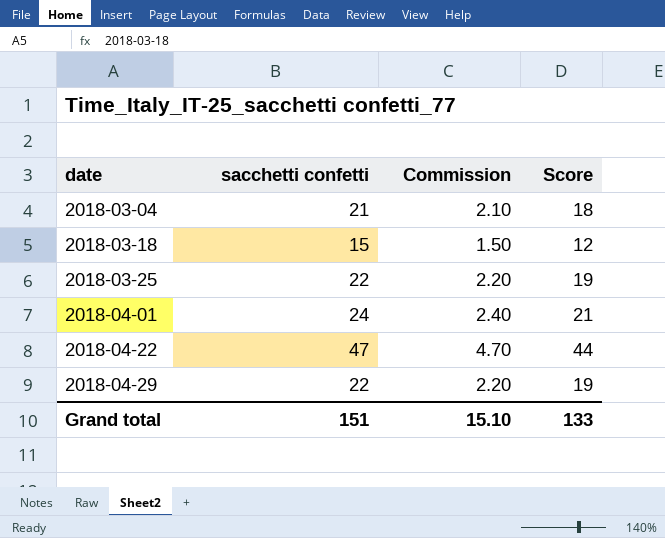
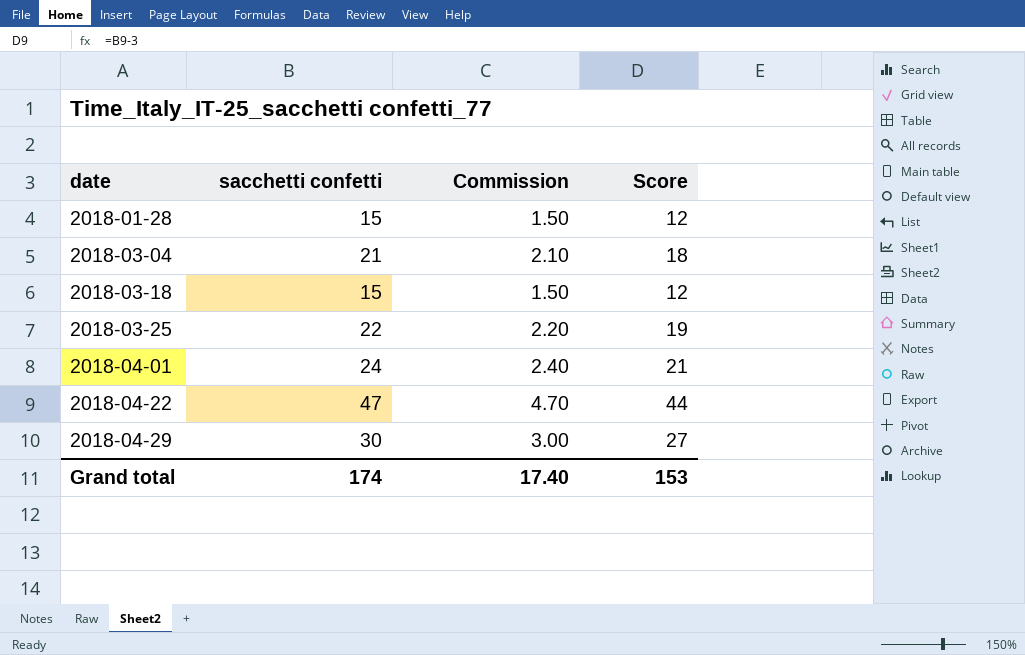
row 2018-01-28: none -> 15 | 1.50 | 12
2018-04-29 | sacchetti confetti: 22 -> 30
2018-04-29 | Commission: 2.20 -> 3.00
2018-04-29 | Score: 19 -> 27
Grand total | sacchetti confetti: 151 -> 174
Grand total | Commission: 15.10 -> 17.40
Grand total | Score: 133 -> 153

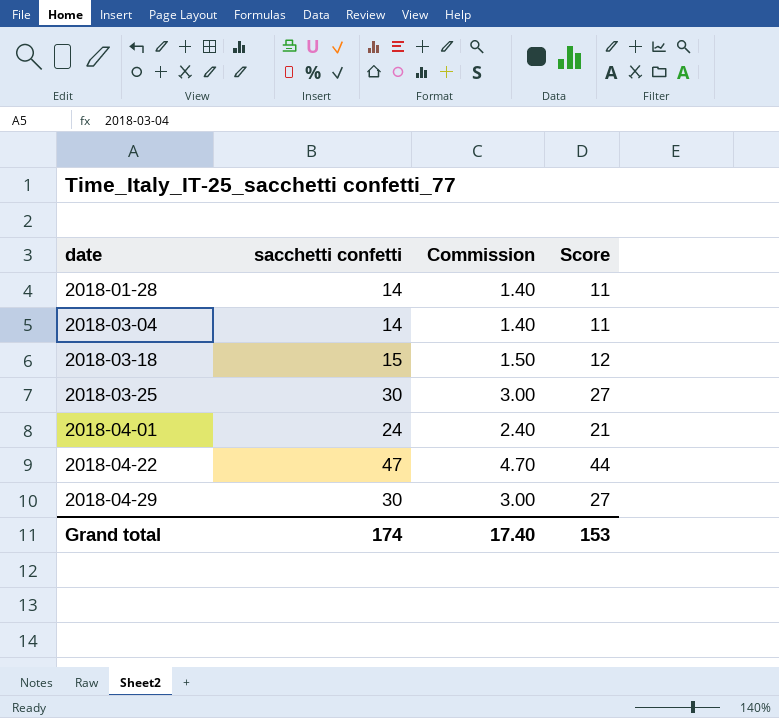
2018-01-28 | sacchetti confetti: 15 -> 14
2018-01-28 | Commission: 1.50 -> 1.40
2018-01-28 | Score: 12 -> 11
2018-03-04 | sacchetti confetti: 21 -> 14
2018-03-04 | Commission: 2.10 -> 1.40
2018-03-04 | Score: 18 -> 11
2018-03-25 | sacchetti confetti: 22 -> 30
2018-03-25 | Commission: 2.20 -> 3.00
2018-03-25 | Score: 19 -> 27

